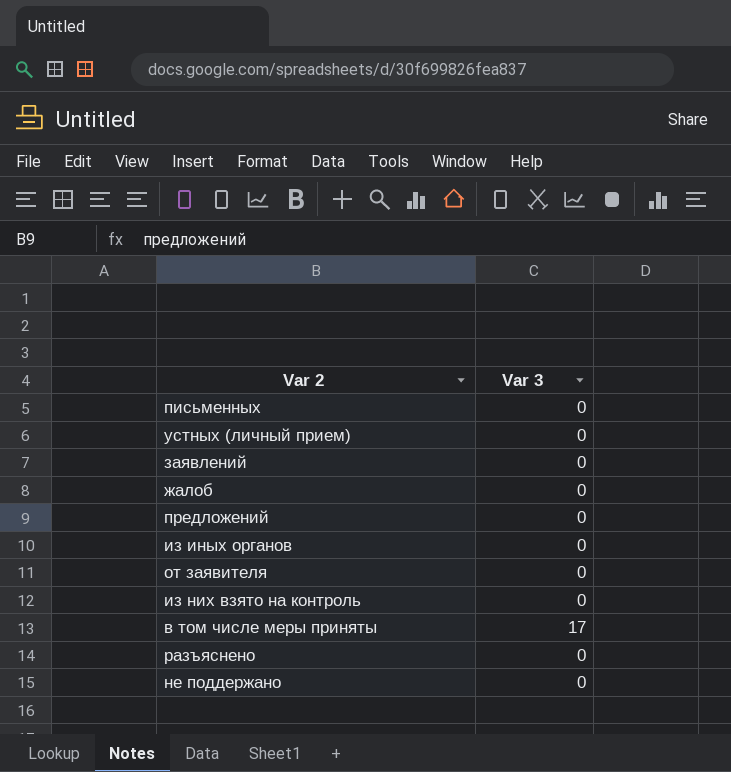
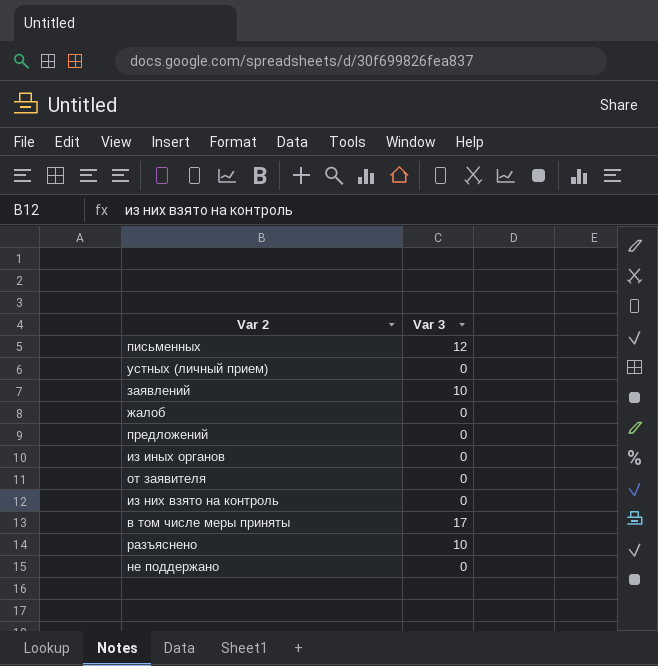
письменных | Var 3: 0 -> 12
заявлений | Var 3: 0 -> 10
разъяснено | Var 3: 0 -> 10

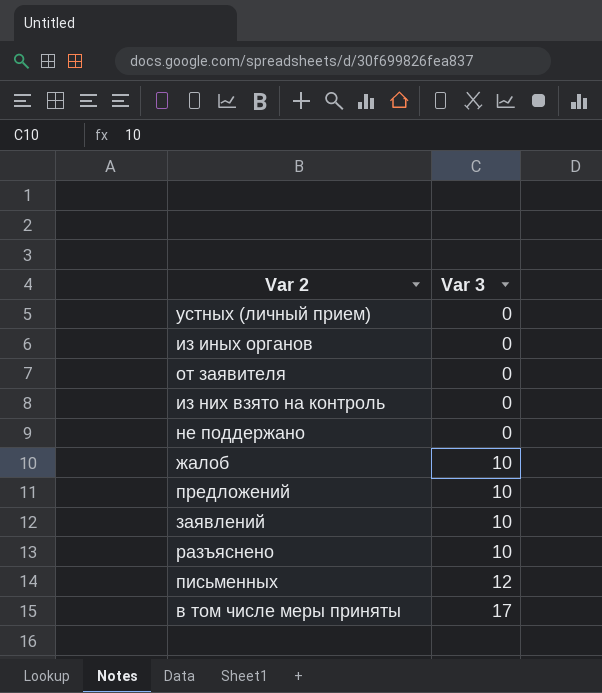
row order: none -> Var 3 ascending
жалоб | Var 3: 0 -> 10
предложений | Var 3: 0 -> 10

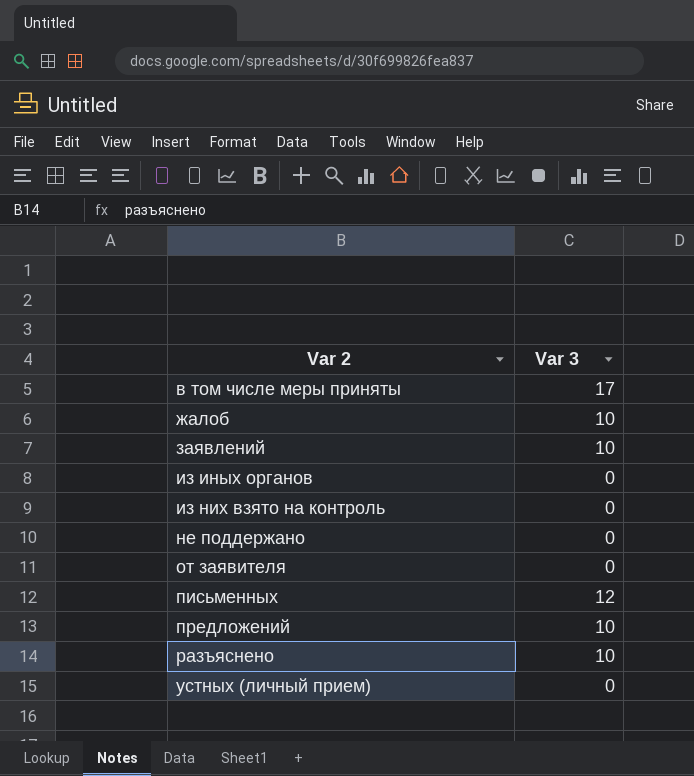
row order: Var 3 ascending -> Var 2 ascending

